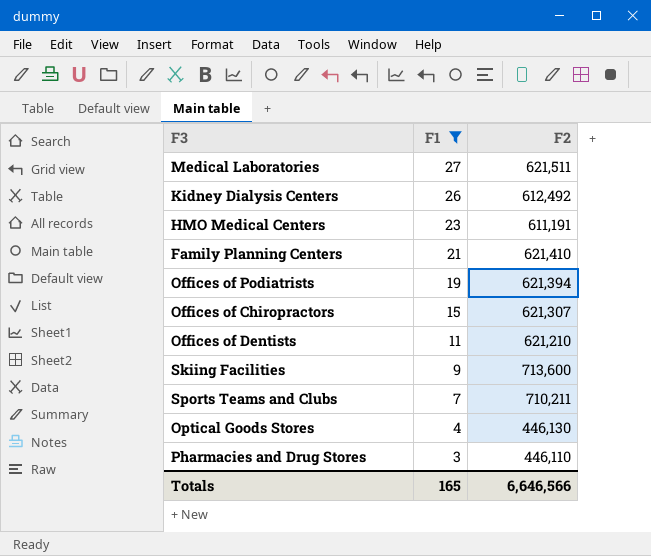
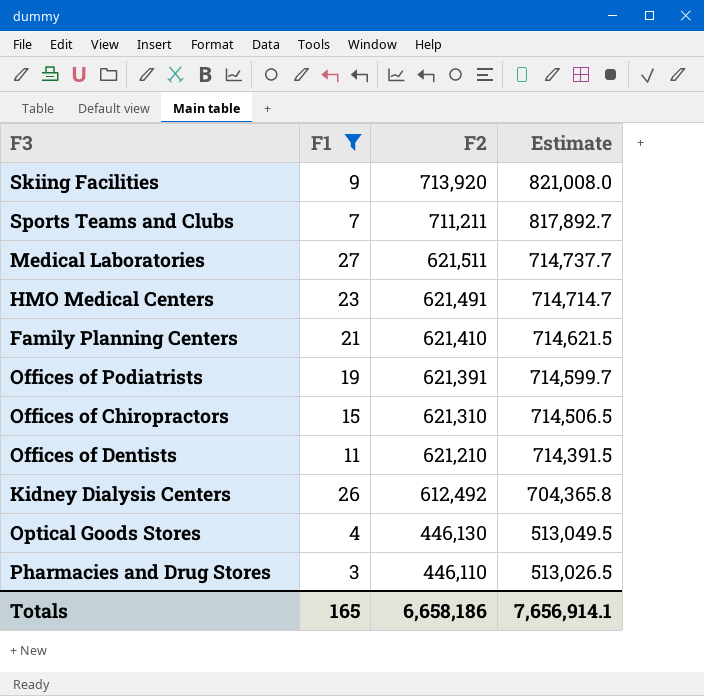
row order: F1 descending -> F2 descending
column Estimate | formula: none -> [F2] * 1.15
Skiing Facilities | F2: 713,600 -> 713,920
Sports Teams and Clubs | F2: 710,211 -> 711,211
HMO Medical Centers | F2: 611,191 -> 621,491
Offices of Podiatrists | F2: 621,394 -> 621,391
Offices of Chiropractors | F2: 621,307 -> 621,310
Totals | F2: 6,646,566 -> 6,658,186

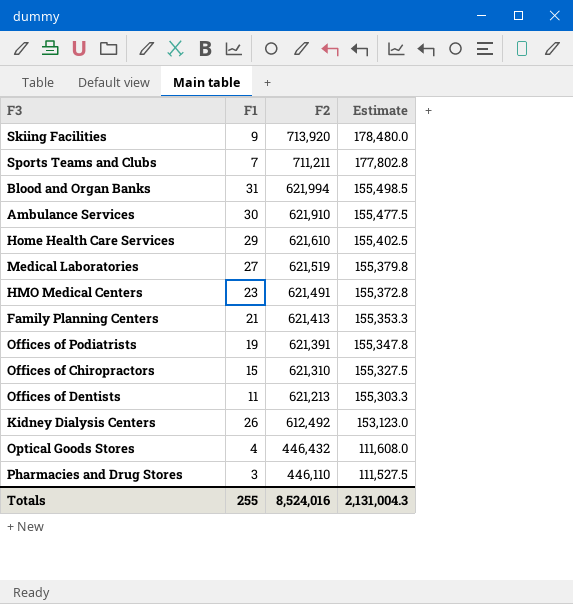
filter: F1 <= 27 -> none
column Estimate | formula: [F2] * 1.15 -> [F2] * 0.25
Medical Laboratories | F2: 621,511 -> 621,519
Family Planning Centers | F2: 621,410 -> 621,413
Offices of Dentists | F2: 621,210 -> 621,213
Optical Goods Stores | F2: 446,130 -> 446,432
Totals | F1: 165 -> 255
Totals | F2: 6,658,186 -> 8,524,016
Totals | Estimate: 7,656,914.1 -> 2,131,004.3

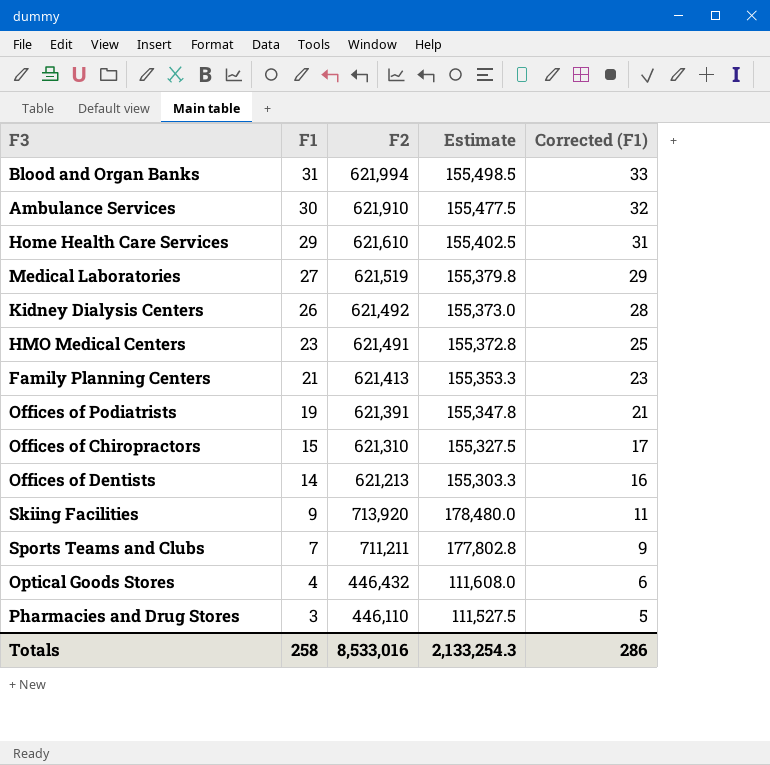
row order: F2 descending -> F1 descending
column Corrected (F1) | formula: none -> [F1] + 2
Kidney Dialysis Centers | F2: 612,492 -> 621,492
Kidney Dialysis Centers | Estimate: 153,123.0 -> 155,373.0
Offices of Dentists | F1: 11 -> 14
Totals | F1: 255 -> 258
Totals | F2: 8,524,016 -> 8,533,016
Totals | Estimate: 2,131,004.3 -> 2,133,254.3

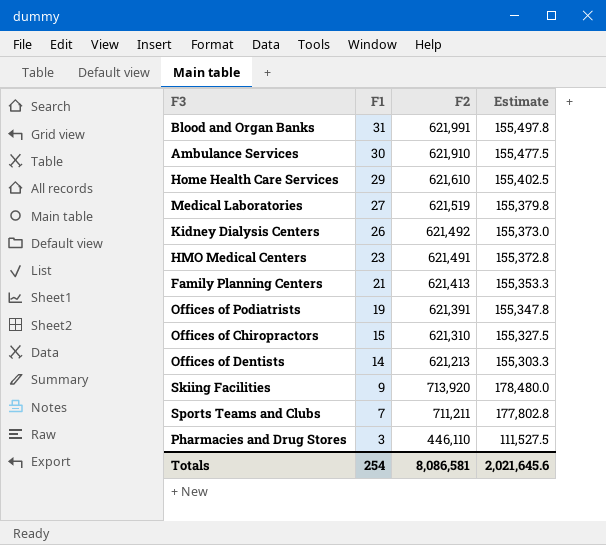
column Corrected (F1) | formula: [F1] + 2 -> none
row Optical Goods Stores: 4 | 446,432 | 111,608.0 | 6 -> none
Blood and Organ Banks | F2: 621,994 -> 621,991
Blood and Organ Banks | Estimate: 155,498.5 -> 155,497.8
Totals | F1: 258 -> 254
Totals | F2: 8,533,016 -> 8,086,581
Totals | Estimate: 2,133,254.3 -> 2,021,645.6

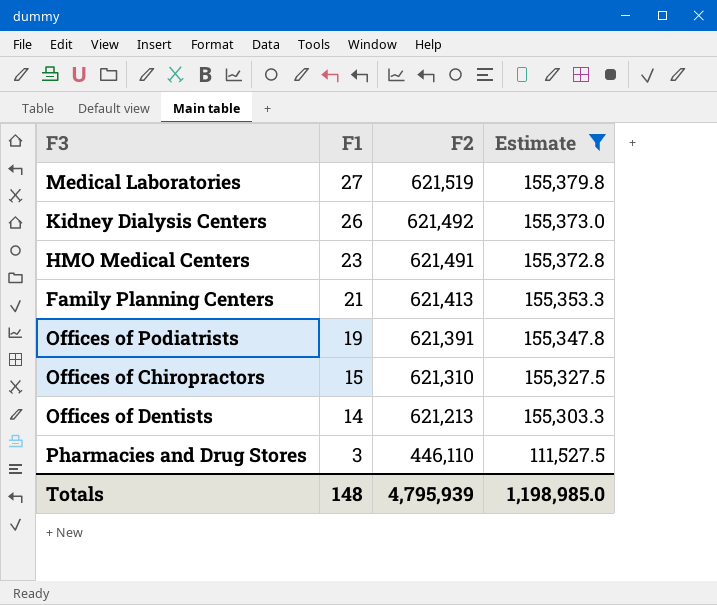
filter: none -> Estimate <= 155,379.8
Totals | F1: 254 -> 148
Totals | F2: 8,086,581 -> 4,795,939
Totals | Estimate: 2,021,645.6 -> 1,198,985.0

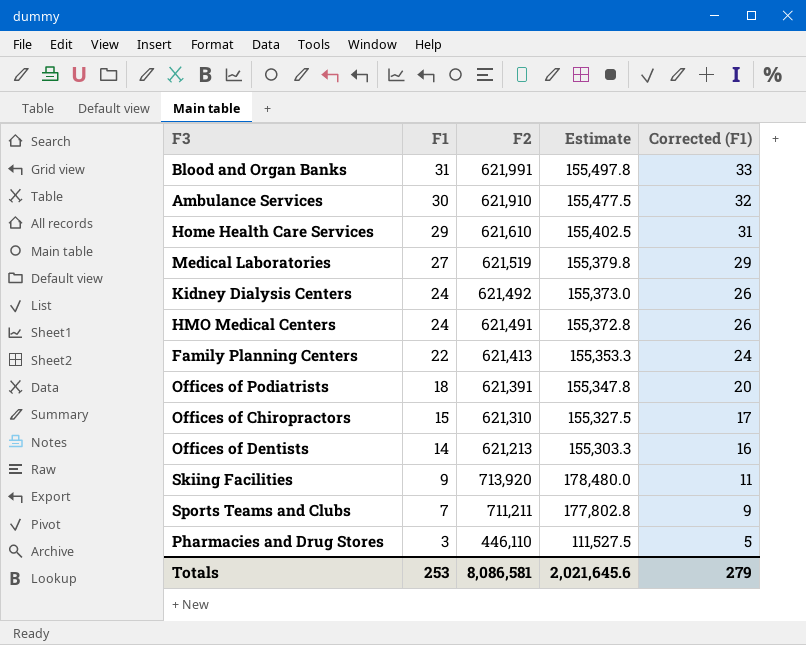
filter: Estimate <= 155,379.8 -> none
column Corrected (F1) | formula: none -> [F1] + 2
Kidney Dialysis Centers | F1: 26 -> 24
HMO Medical Centers | F1: 23 -> 24
Family Planning Centers | F1: 21 -> 22
Offices of Podiatrists | F1: 19 -> 18
Totals | F1: 148 -> 253
Totals | F2: 4,795,939 -> 8,086,581
Totals | Estimate: 1,198,985.0 -> 2,021,645.6

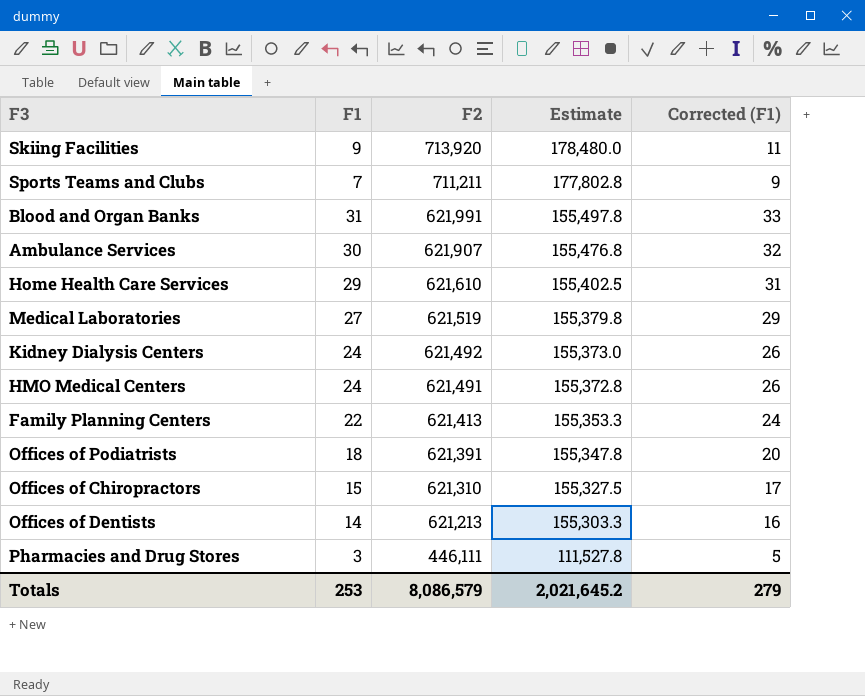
row order: F1 descending -> F2 descending
Ambulance Services | F2: 621,910 -> 621,907
Ambulance Services | Estimate: 155,477.5 -> 155,476.8
Pharmacies and Drug Stores | F2: 446,110 -> 446,111
Pharmacies and Drug Stores | Estimate: 111,527.5 -> 111,527.8
Totals | F2: 8,086,581 -> 8,086,579
Totals | Estimate: 2,021,645.6 -> 2,021,645.2

